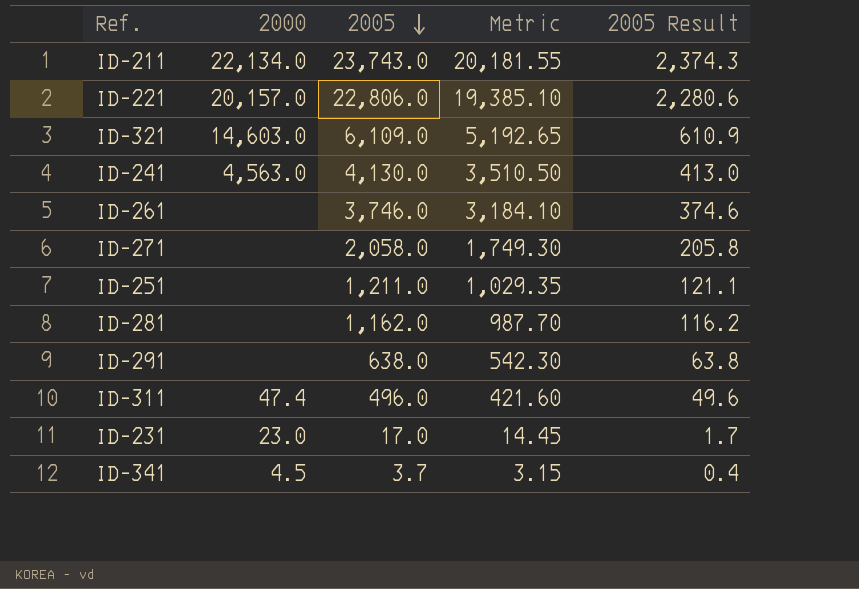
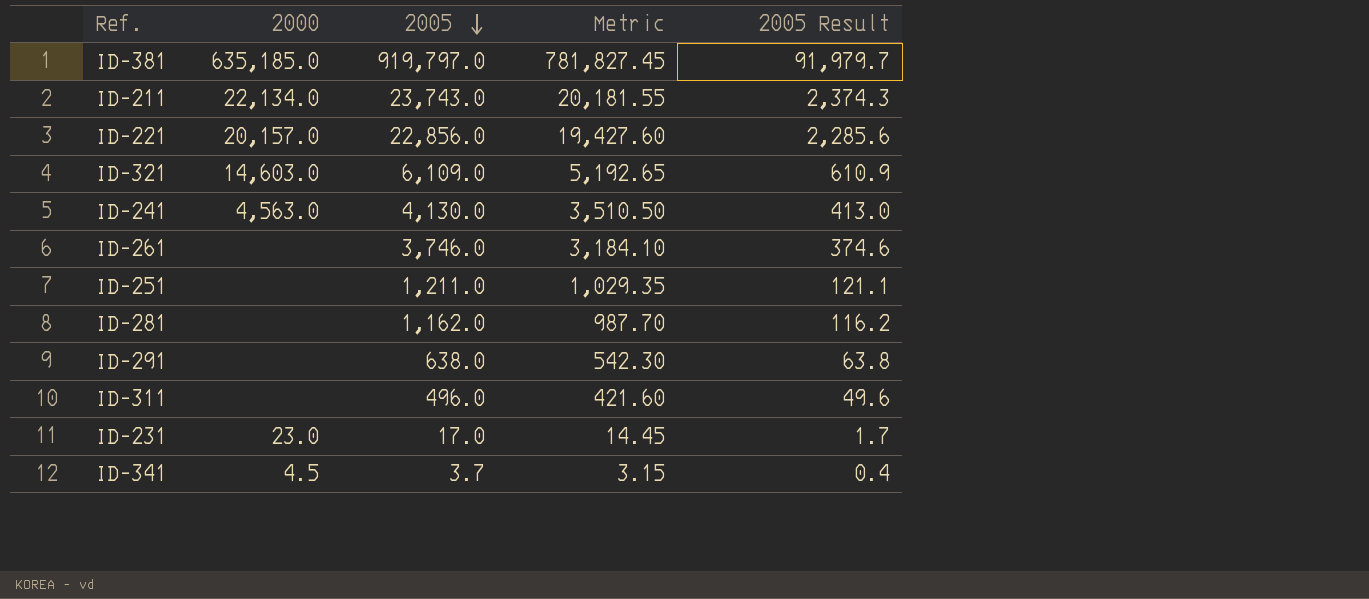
row ID-271: none | 2,058.0 | 1,749.30 | 205.8 -> none
row ID-381: none -> 635,185.0 | 919,797.0 | 781,827.45 | 91,979.7
ID-221 | 2005: 22,806.0 -> 22,856.0
ID-221 | Metric: 19,385.10 -> 19,427.60
ID-221 | 2005 Result: 2,280.6 -> 2,285.6
ID-311 | 2000: 47.4 -> none

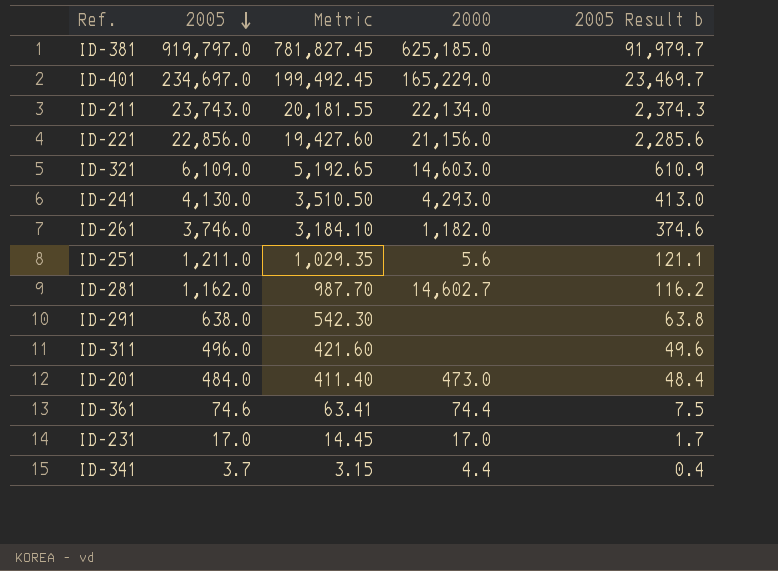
column 2000 | position: 2 -> 4
column name: 2005 Result -> 2005 Result b
ID-381 | 2000: 635,185.0 -> 625,185.0
row ID-401: none -> 234,697.0 | 199,492.45 | 165,229.0 | 23,469.7
ID-221 | 2000: 20,157.0 -> 21,156.0
ID-241 | 2000: 4,563.0 -> 4,293.0
ID-261 | 2000: none -> 1,182.0
ID-251 | 2000: none -> 5.6
ID-281 | 2000: none -> 14,602.7
row ID-201: none -> 484.0 | 411.40 | 473.0 | 48.4
row ID-361: none -> 74.6 | 63.41 | 74.4 | 7.5
ID-231 | 2000: 23.0 -> 17.0
ID-341 | 2000: 4.5 -> 4.4

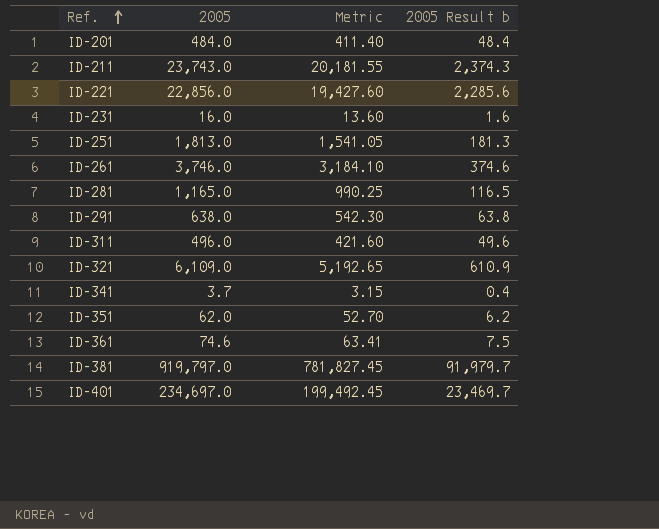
row order: 2005 descending -> Ref. ascending
column 2000 | position: 4 -> none
row ID-241: 4,130.0 | 3,510.50 | 4,293.0 | 413.0 -> none
ID-231 | 2005: 17.0 -> 16.0
ID-231 | Metric: 14.45 -> 13.60
ID-231 | 2005 Result b: 1.7 -> 1.6
ID-251 | 2005: 1,211.0 -> 1,813.0
ID-251 | Metric: 1,029.35 -> 1,541.05
ID-251 | 2005 Result b: 121.1 -> 181.3
ID-281 | 2005: 1,162.0 -> 1,165.0
ID-281 | Metric: 987.70 -> 990.25
ID-281 | 2005 Result b: 116.2 -> 116.5
row ID-351: none -> 62.0 | 52.70 | 6.2

